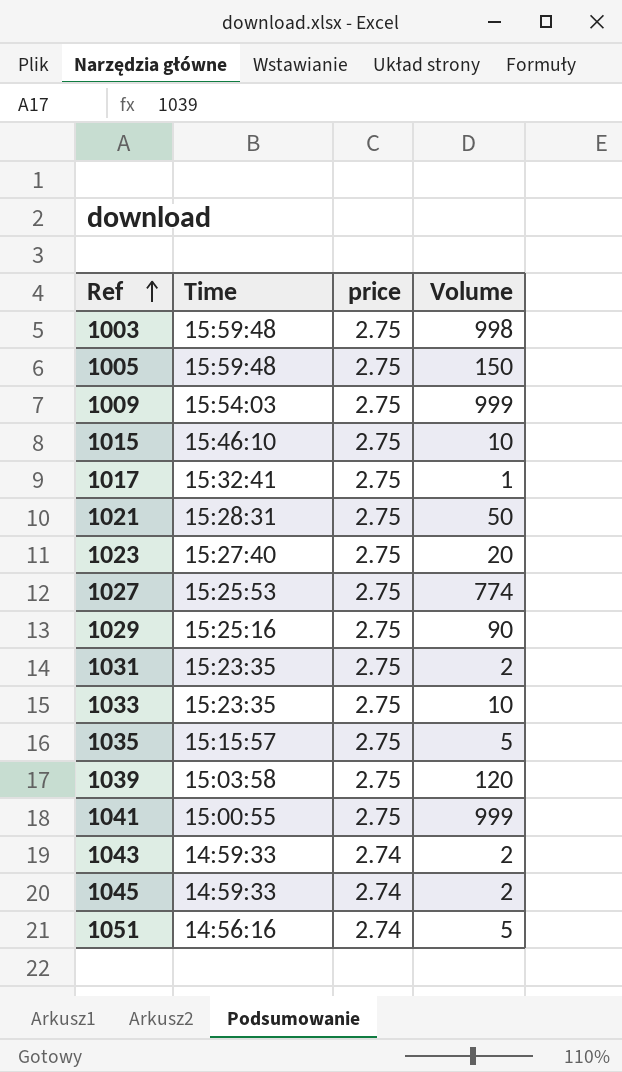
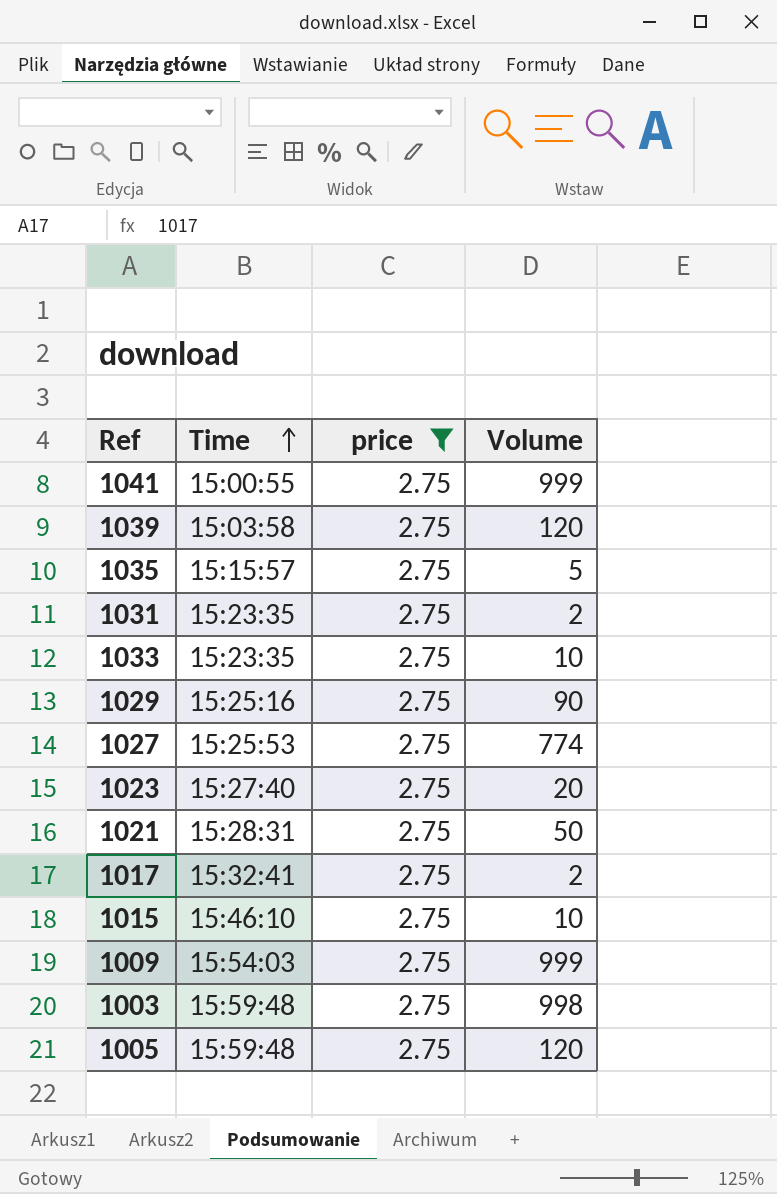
filter: none -> price = 2.75
row order: Ref ascending -> Time ascending
1017 | Volume: 1 -> 2
1005 | Volume: 150 -> 120

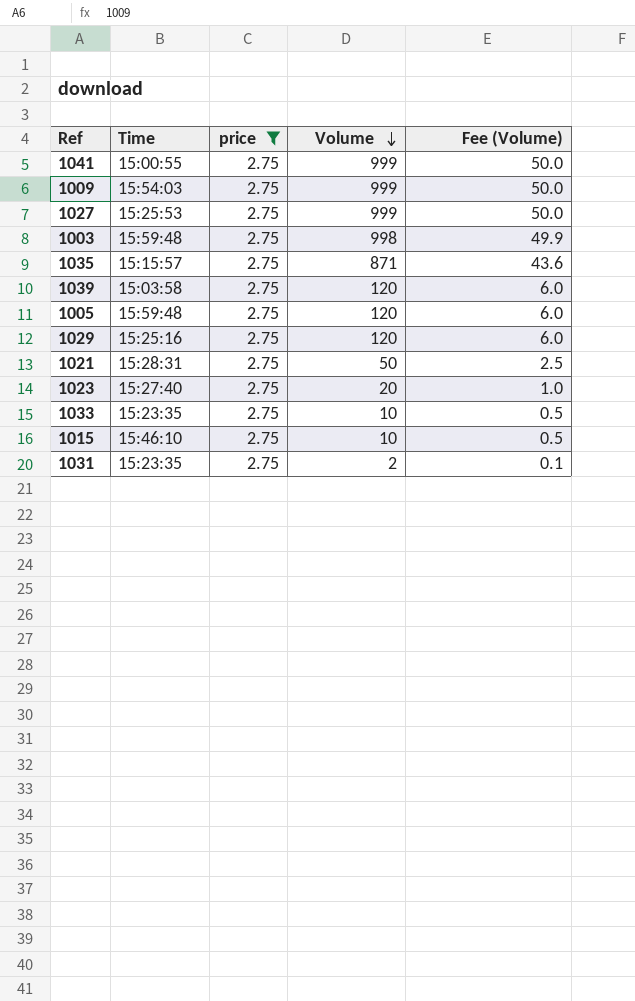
row order: Time ascending -> Volume descending
column Fee (Volume) | formula: none -> [Volume] * 0.05
row 1017: 15:32:41 | 2.75 | 2 -> none
1027 | Volume: 774 -> 999
1035 | Volume: 5 -> 871
1029 | Volume: 90 -> 120

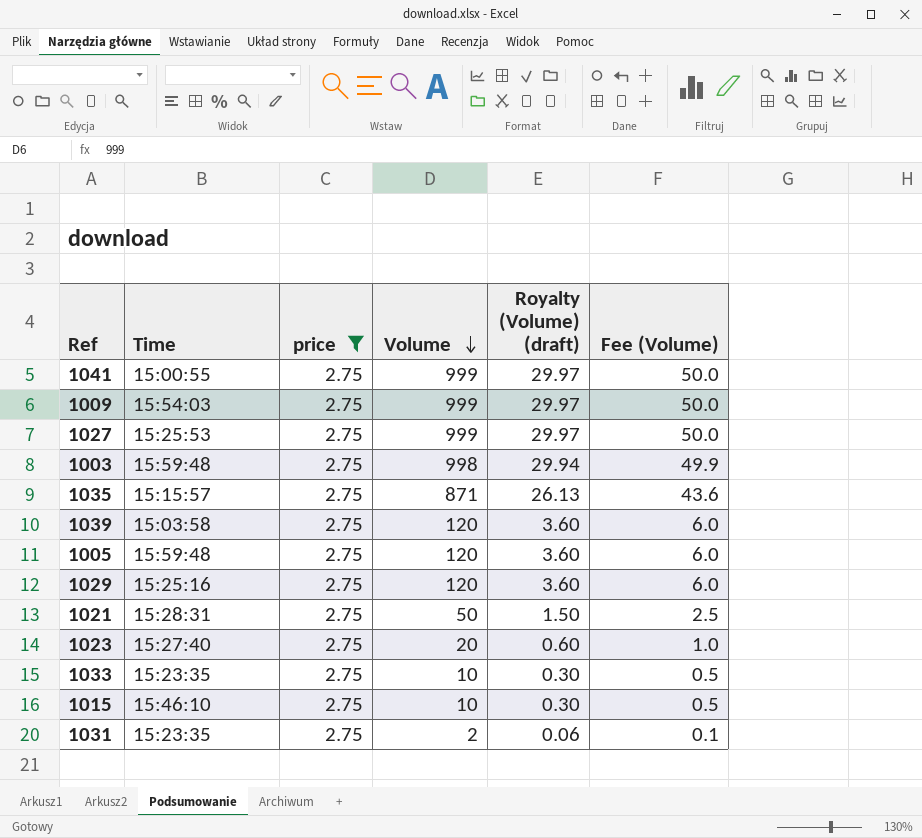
column Royalty (Volume) (draft) | formula: none -> [Volume] * 0.03

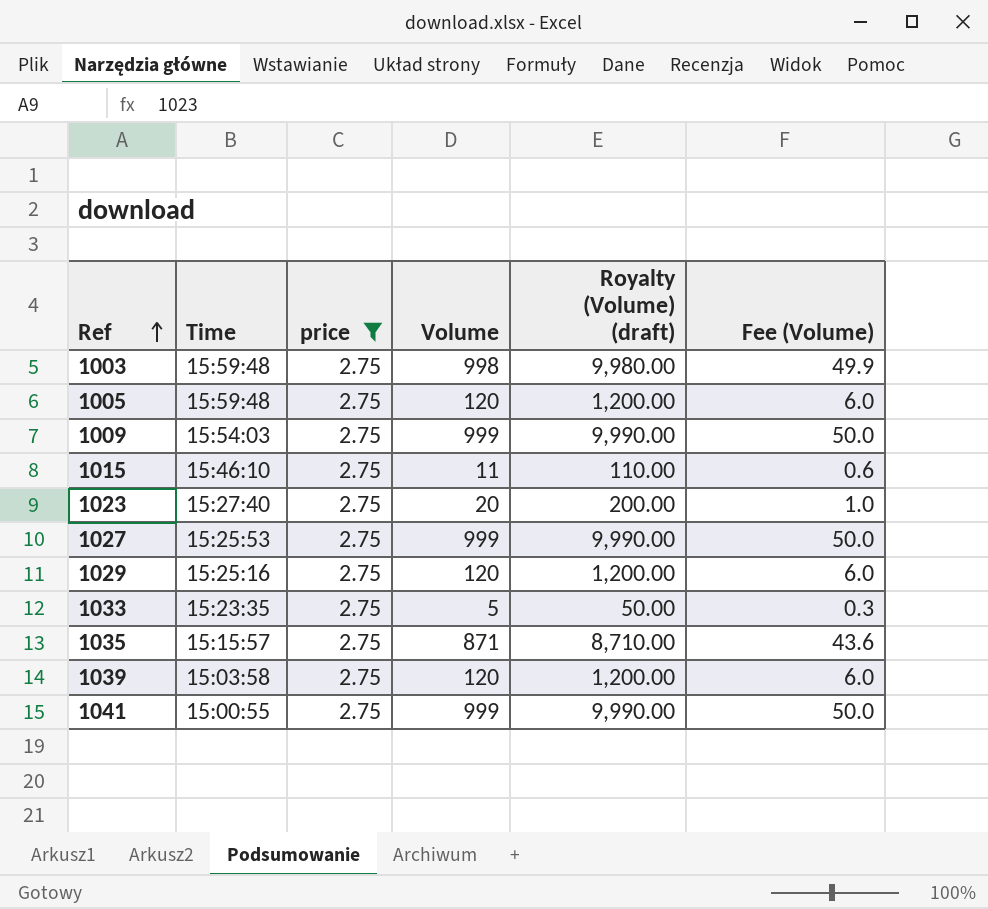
row order: Volume descending -> Ref ascending
column Royalty (Volume) (draft) | formula: [Volume] * 0.03 -> [Volume] * 10
row 1021: 15:28:31 | 2.75 | 50 | 1.50 | 2.5 -> none
row 1031: 15:23:35 | 2.75 | 2 | 0.06 | 0.1 -> none
1015 | Volume: 10 -> 11
1015 | Fee (Volume): 0.5 -> 0.6
1033 | Volume: 10 -> 5
1033 | Fee (Volume): 0.5 -> 0.3

